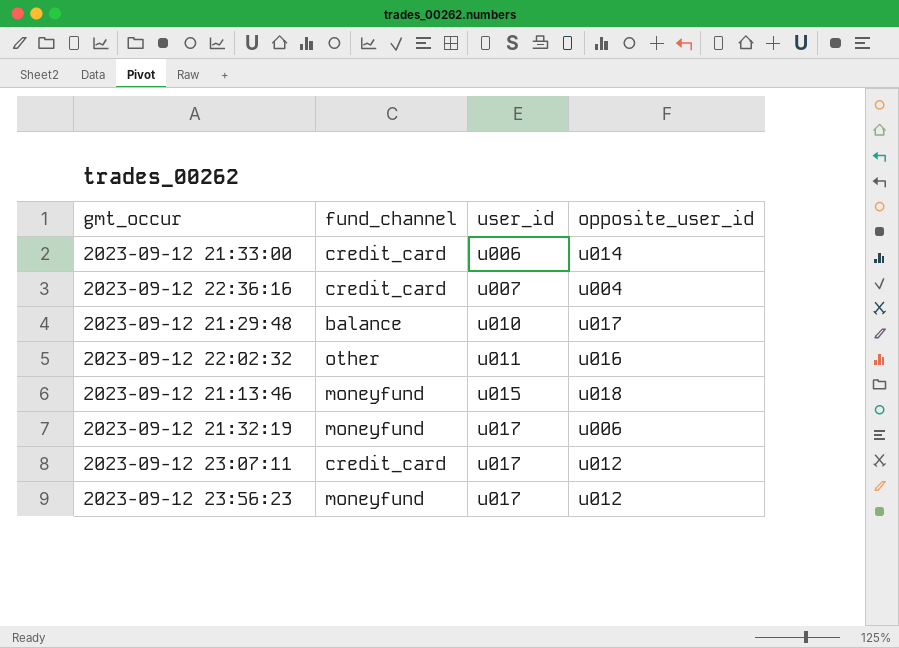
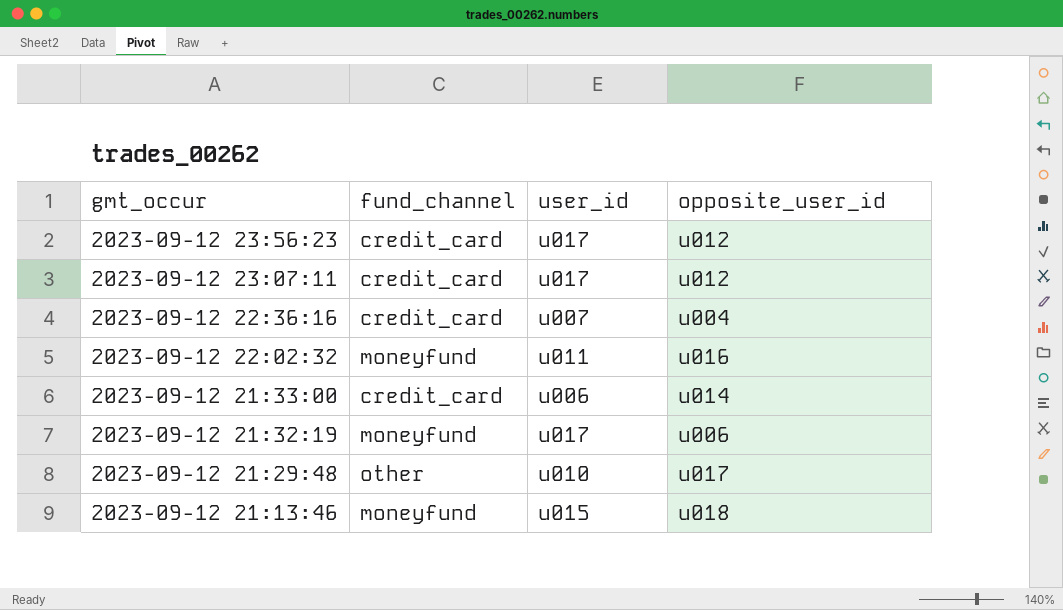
row order: user_id ascending -> gmt_occur descending
2023-09-12 23:56:23 | fund_channel: moneyfund -> credit_card
2023-09-12 22:02:32 | fund_channel: other -> moneyfund
2023-09-12 21:29:48 | fund_channel: balance -> other

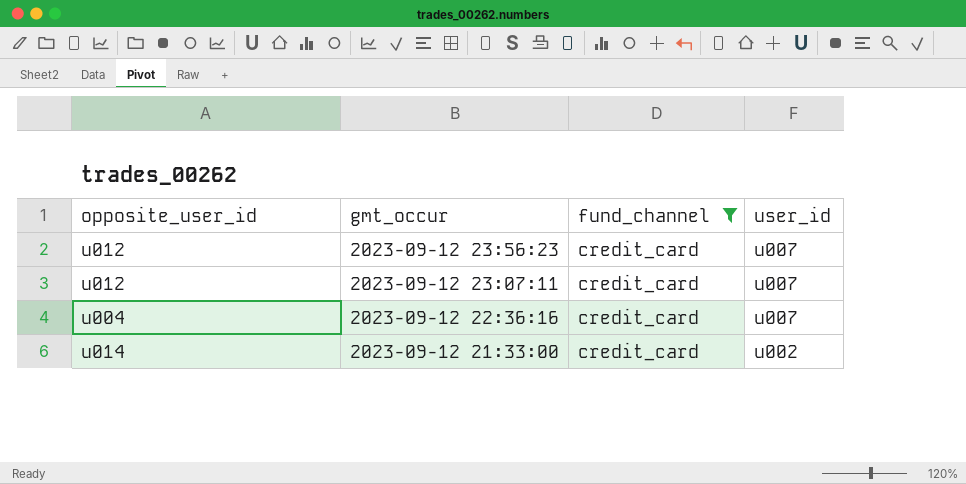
filter: none -> fund_channel = credit_card
column opposite_user_id | position: 4 -> 1
2023-09-12 23:56:23 | user_id: u017 -> u007
2023-09-12 23:07:11 | user_id: u017 -> u007
2023-09-12 21:33:00 | user_id: u006 -> u002

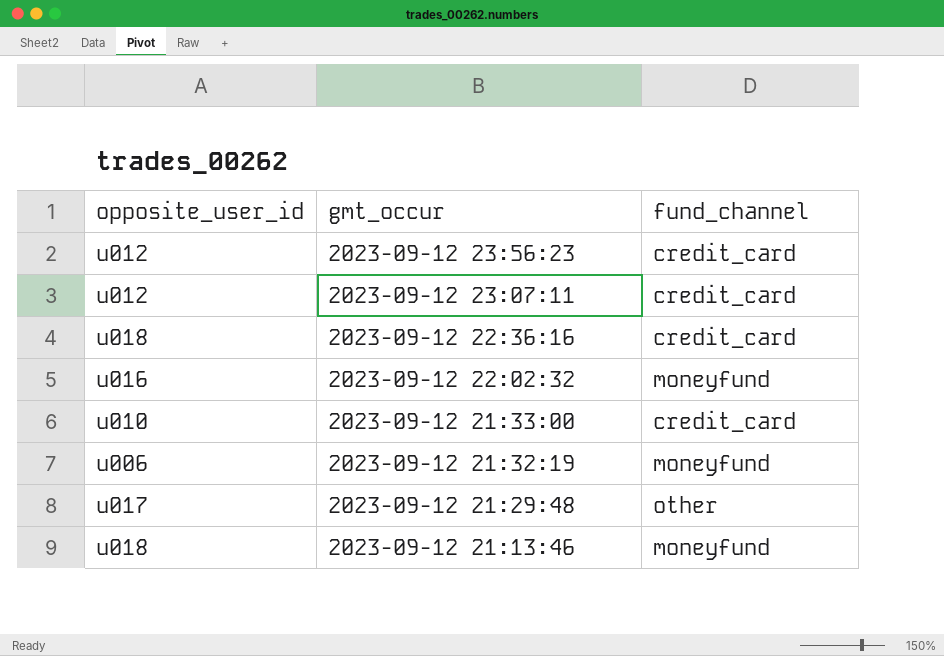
filter: fund_channel = credit_card -> none
column user_id | position: 4 -> none
2023-09-12 22:36:16 | opposite_user_id: u004 -> u018
2023-09-12 21:33:00 | opposite_user_id: u014 -> u010

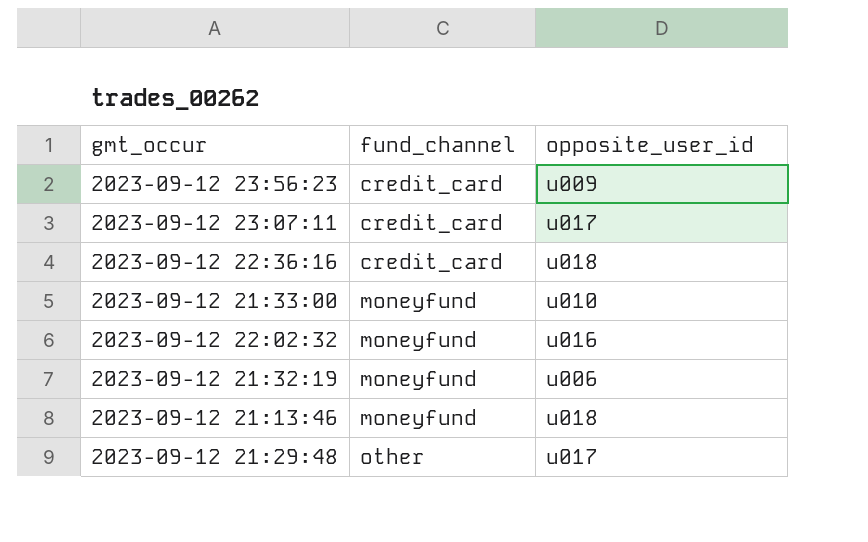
row order: gmt_occur descending -> fund_channel ascending
column opposite_user_id | position: 1 -> 3
2023-09-12 23:56:23 | opposite_user_id: u012 -> u009
2023-09-12 23:07:11 | opposite_user_id: u012 -> u017
2023-09-12 21:33:00 | fund_channel: credit_card -> moneyfund

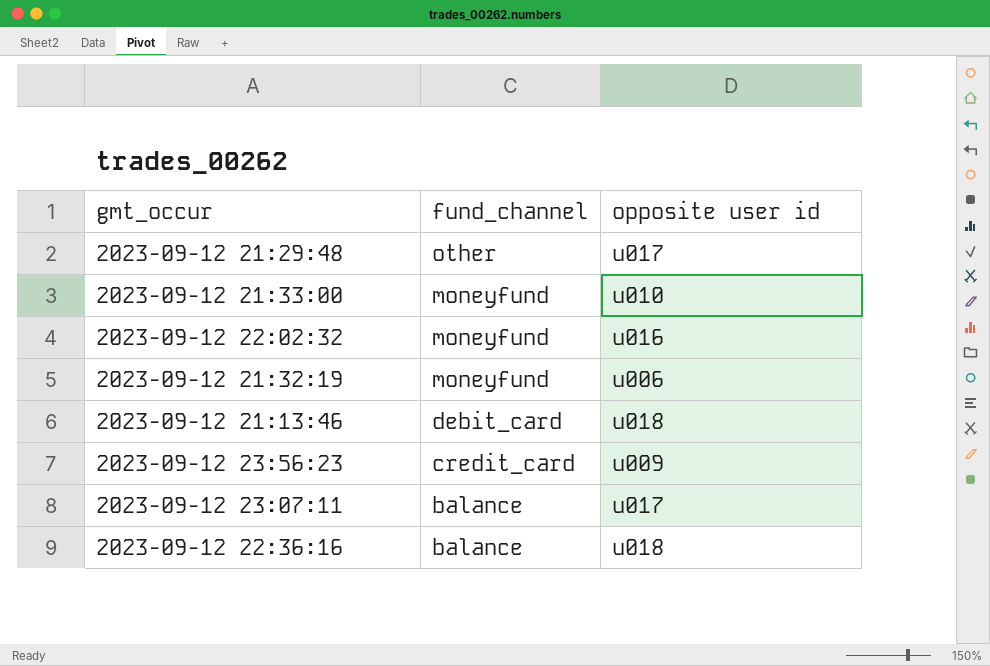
row order: fund_channel ascending -> fund_channel descending
column name: opposite_user_id -> opposite user id
2023-09-12 21:13:46 | fund_channel: moneyfund -> debit_card
2023-09-12 23:07:11 | fund_channel: credit_card -> balance
2023-09-12 22:36:16 | fund_channel: credit_card -> balance

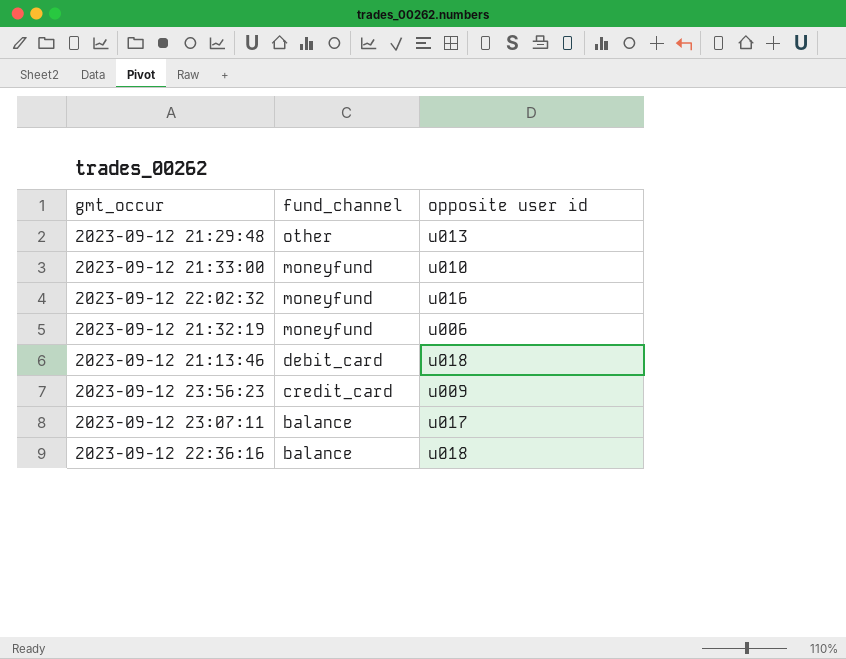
2023-09-12 21:29:48 | opposite user id: u017 -> u013

